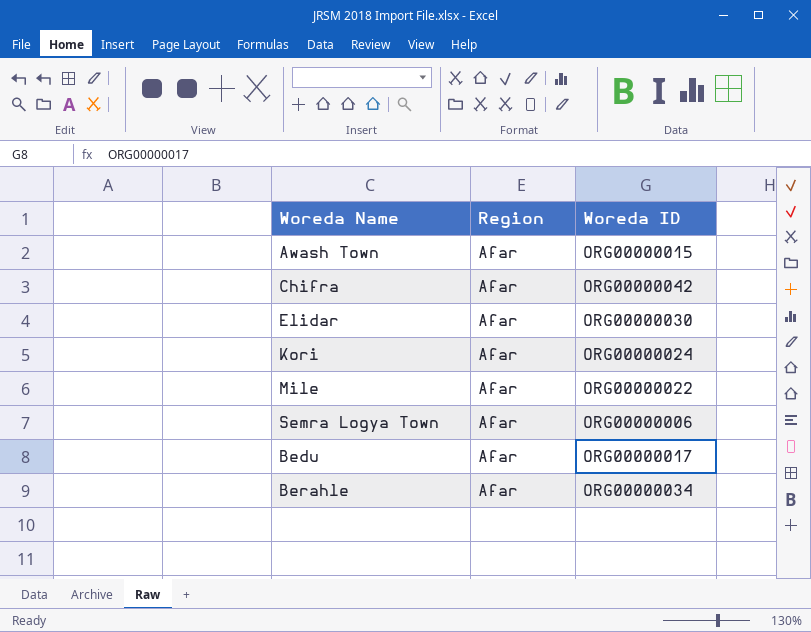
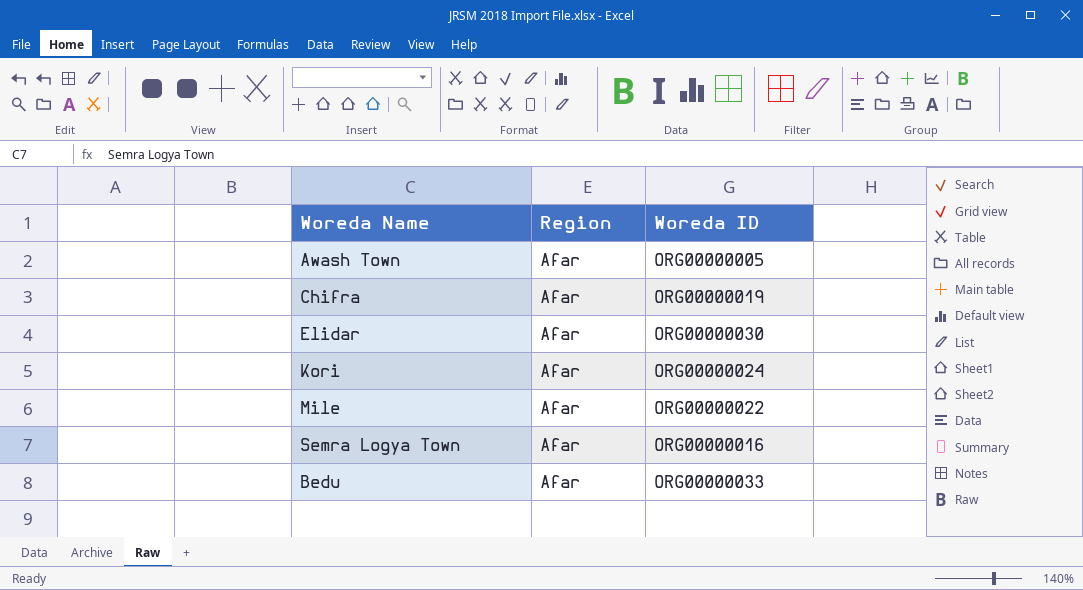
row Berahle: Afar | ORG00000034 -> none
Awash Town | Woreda ID: ORG00000015 -> ORG00000005
Chifra | Woreda ID: ORG00000042 -> ORG00000019
Semra Logya Town | Woreda ID: ORG00000006 -> ORG00000016
Bedu | Woreda ID: ORG00000017 -> ORG00000033

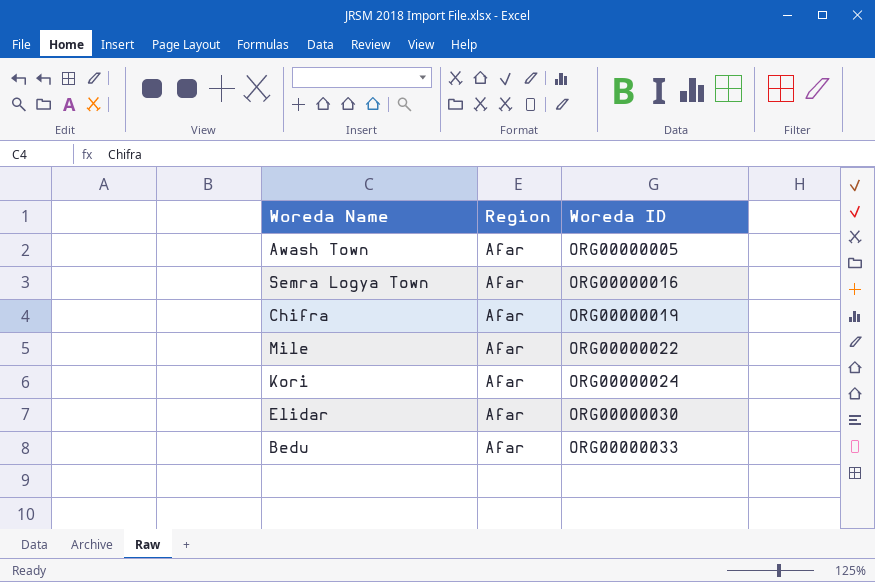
row order: none -> Woreda ID ascending

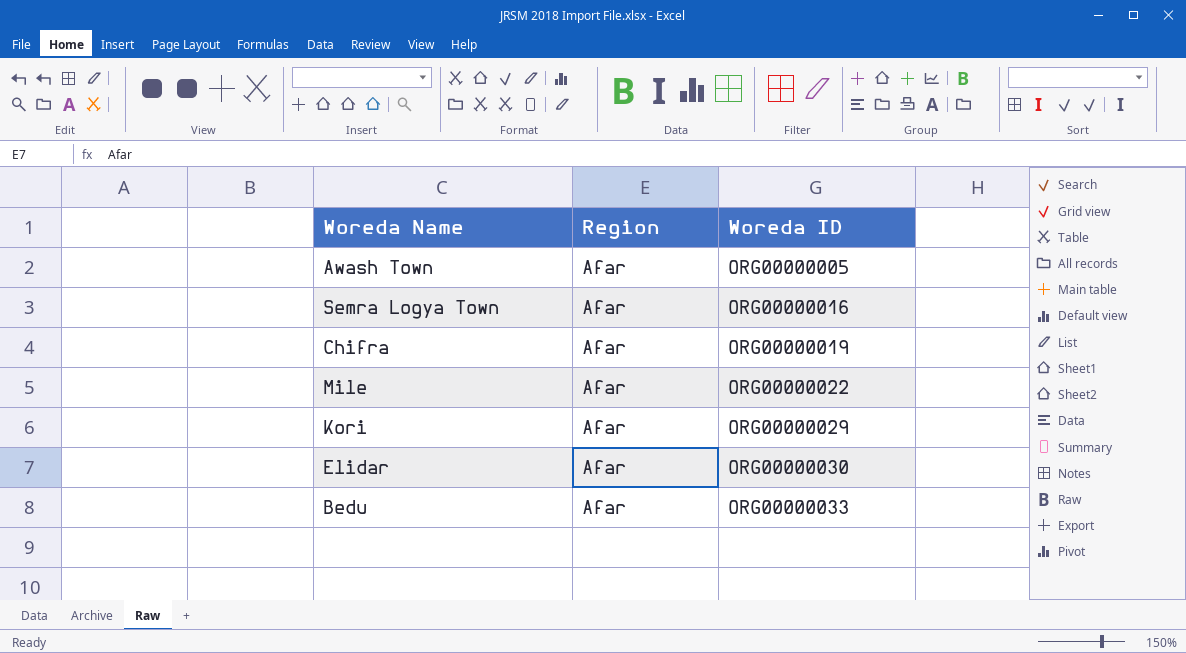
Kori | Woreda ID: ORG00000024 -> ORG00000029

